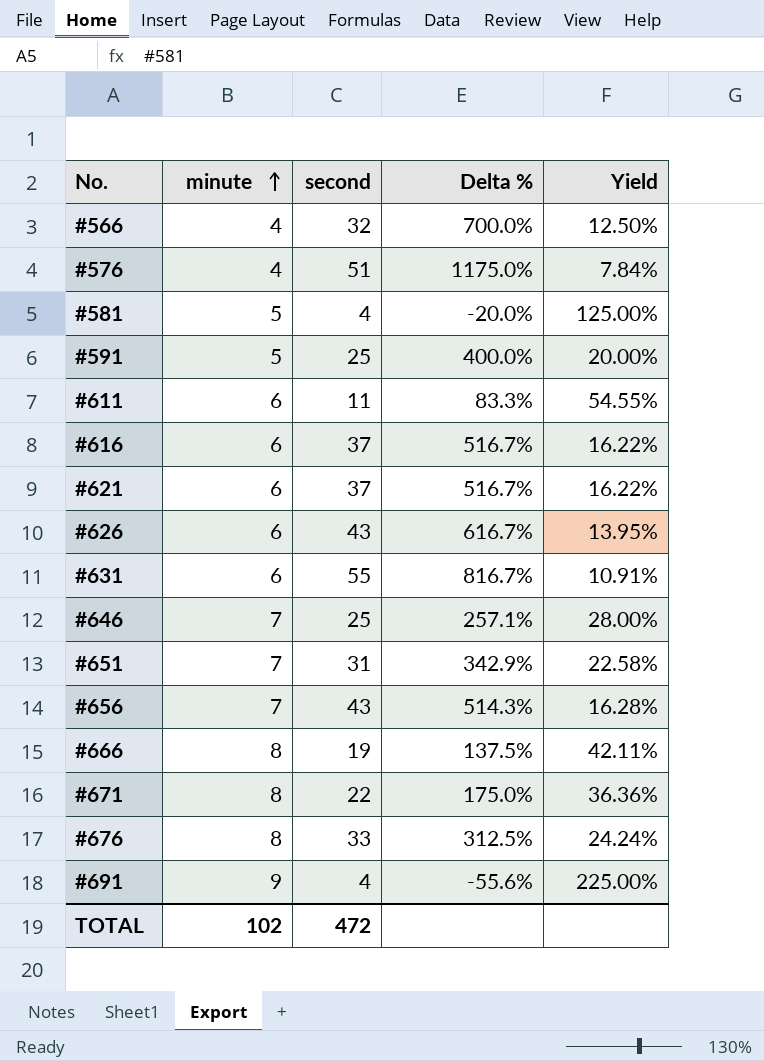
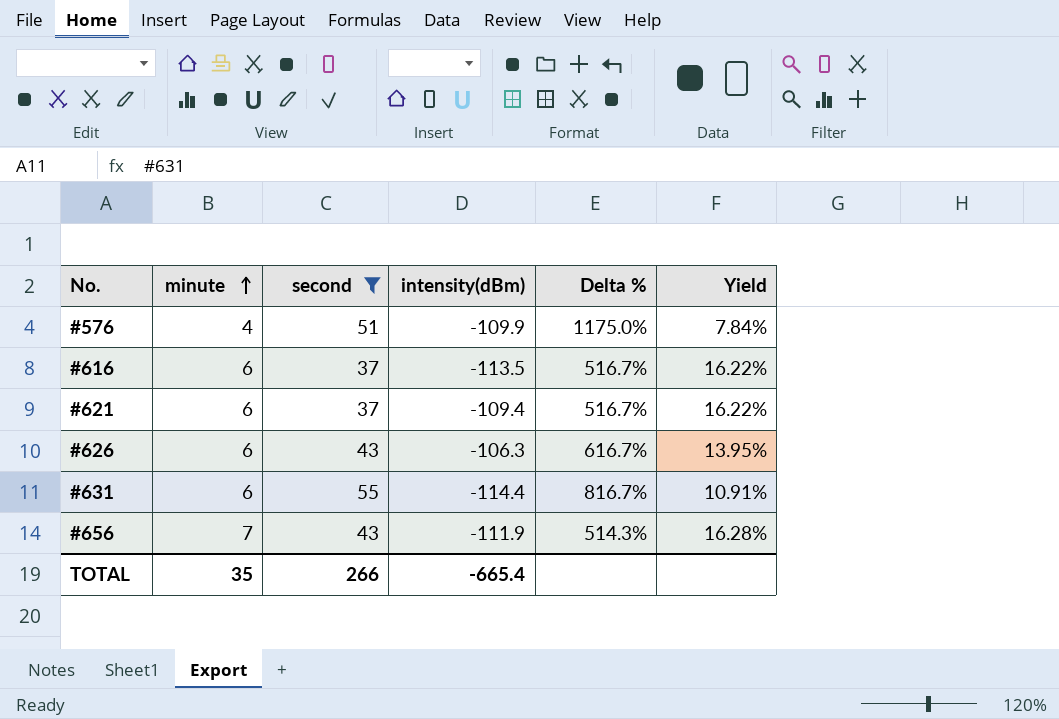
filter: none -> second >= 37
column intensity(dBm) | position: none -> 4
TOTAL | minute: 102 -> 35
TOTAL | second: 472 -> 266

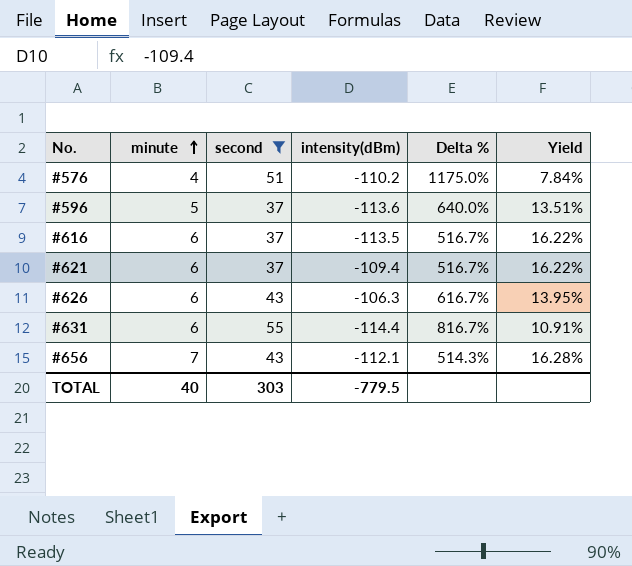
#576 | intensity(dBm): -109.9 -> -110.2
row #596: none -> 5 | 37 | -113.6 | 640.0% | 13.51%
#656 | intensity(dBm): -111.9 -> -112.1
TOTAL | minute: 35 -> 40
TOTAL | second: 266 -> 303
TOTAL | intensity(dBm): -665.4 -> -779.5

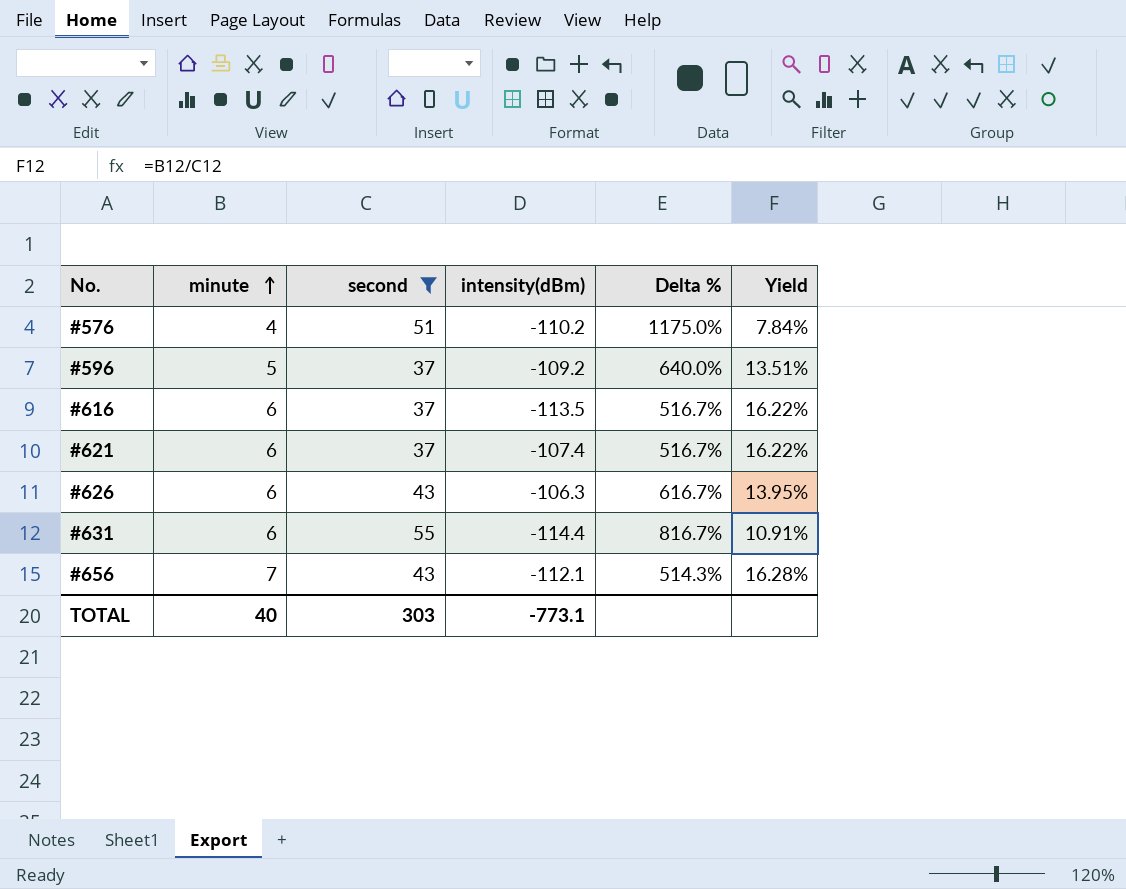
#596 | intensity(dBm): -113.6 -> -109.2
#621 | intensity(dBm): -109.4 -> -107.4
TOTAL | intensity(dBm): -779.5 -> -773.1

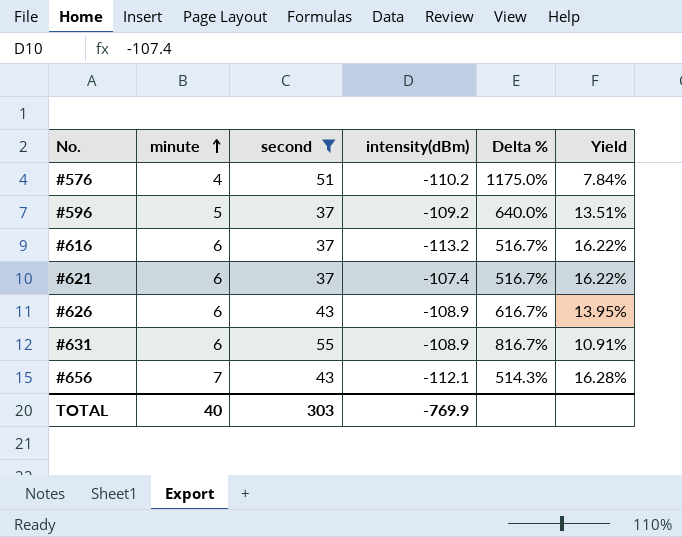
#616 | intensity(dBm): -113.5 -> -113.2
#626 | intensity(dBm): -106.3 -> -108.9
#631 | intensity(dBm): -114.4 -> -108.9
TOTAL | intensity(dBm): -773.1 -> -769.9

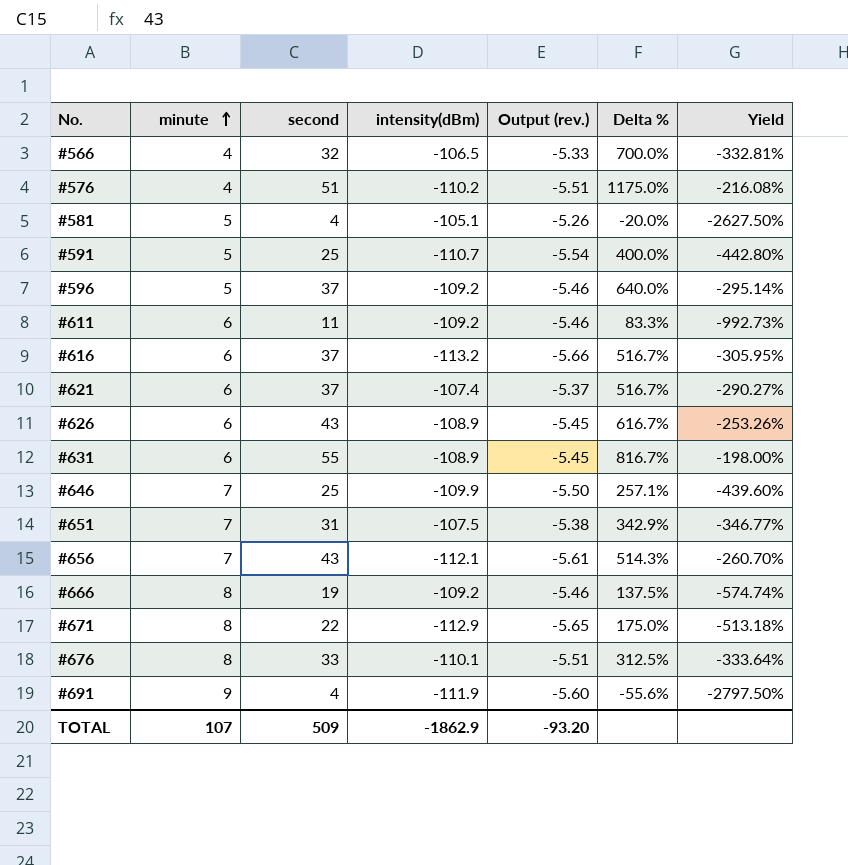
filter: second >= 37 -> none
column Output (rev.) | formula: none -> [intensity(dBm)] * 0.05
column Yield | formula: [minute] / [second] -> [intensity(dBm)] / [second]
TOTAL | minute: 40 -> 107
TOTAL | second: 303 -> 509
TOTAL | intensity(dBm): -769.9 -> -1862.9

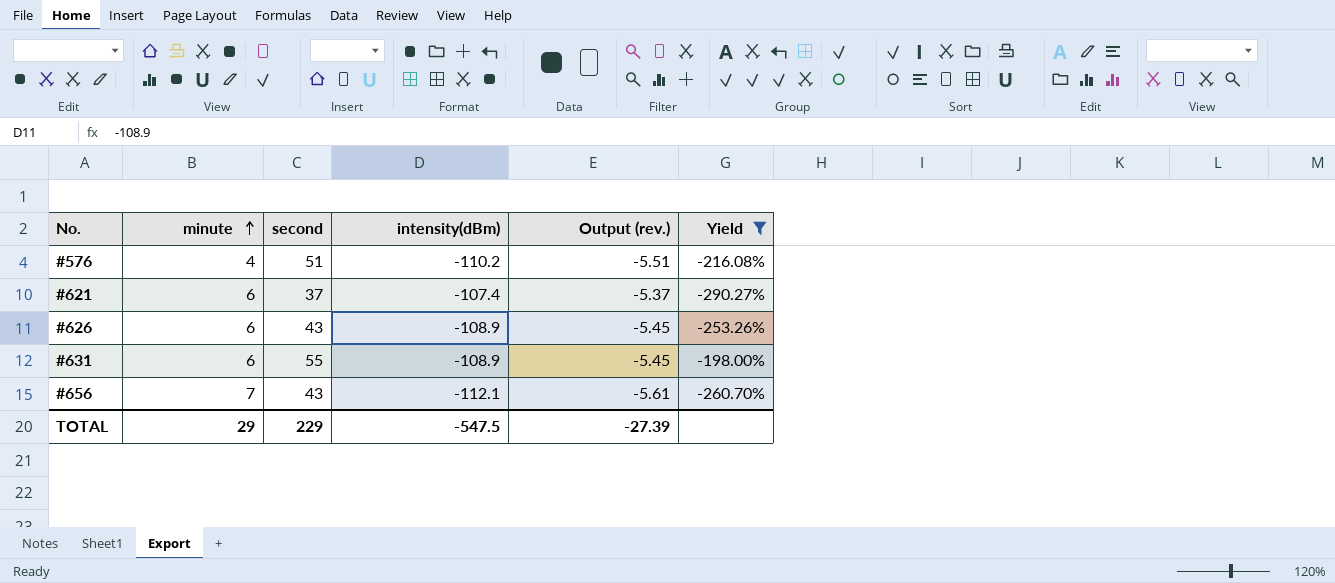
filter: none -> Yield >= -290.27%
column Delta % | formula: ([second] - [minute]) / [minute] -> none
TOTAL | minute: 107 -> 29
TOTAL | second: 509 -> 229
TOTAL | intensity(dBm): -1862.9 -> -547.5
TOTAL | Output (rev.): -93.20 -> -27.39

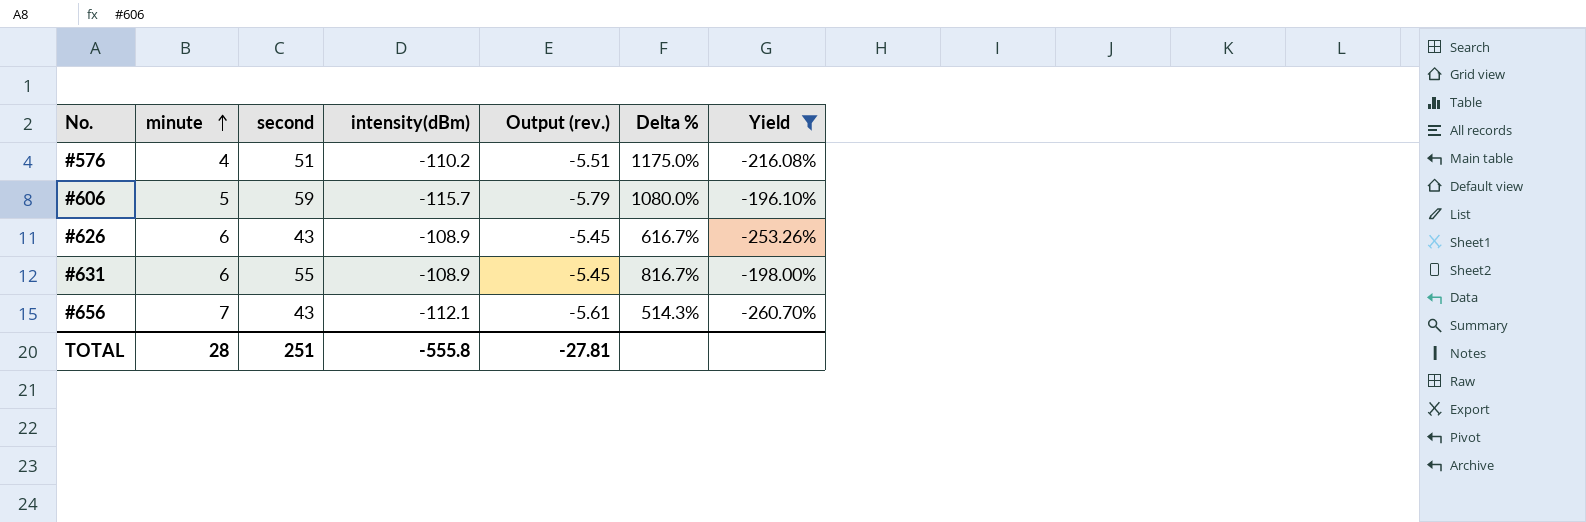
column Delta % | formula: none -> ([second] - [minute]) / [minute]
row #621: 6 | 37 | -107.4 | -5.37 | -290.27% -> none
row #606: none -> 5 | 59 | -115.7 | -5.79 | 1080.0% | -196.10%
TOTAL | minute: 29 -> 28
TOTAL | second: 229 -> 251
TOTAL | intensity(dBm): -547.5 -> -555.8
TOTAL | Output (rev.): -27.39 -> -27.81

